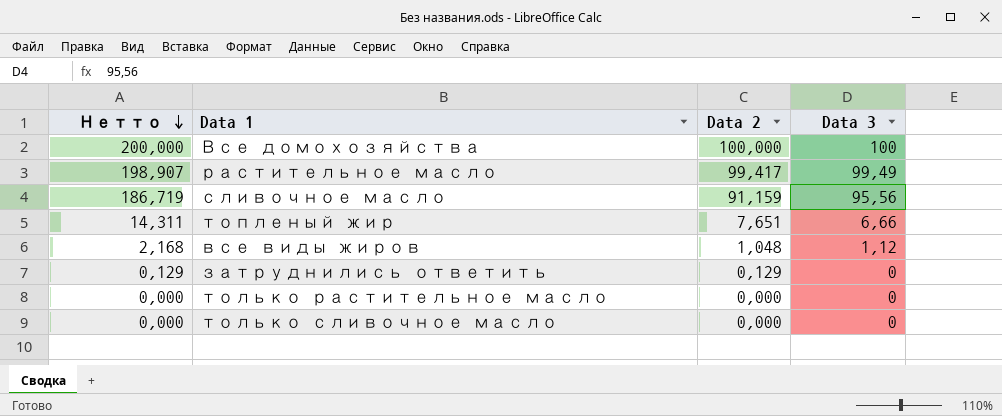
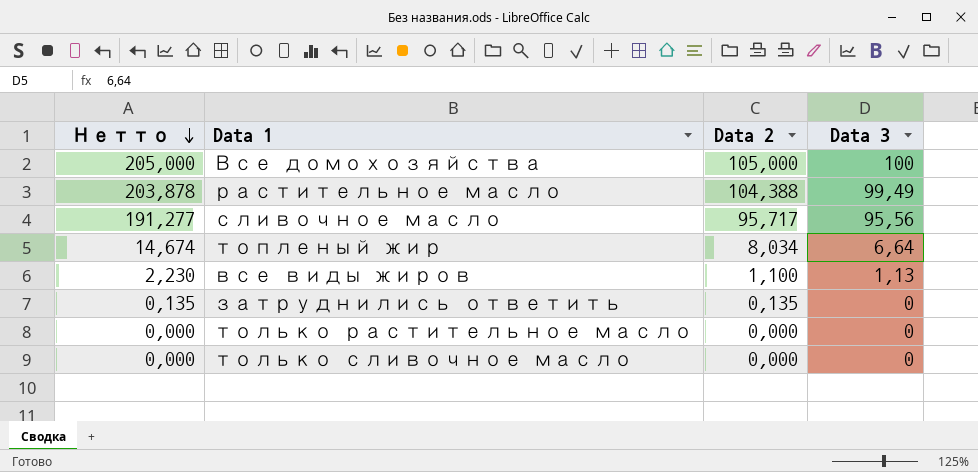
Все домохозяйства | Нетто: 200,000 -> 205,000
Все домохозяйства | Data 2: 100,000 -> 105,000
растительное масло | Нетто: 198,907 -> 203,878
растительное масло | Data 2: 99,417 -> 104,388
сливочное масло | Нетто: 186,719 -> 191,277
сливочное масло | Data 2: 91,159 -> 95,717
топленый жир | Нетто: 14,311 -> 14,674
топленый жир | Data 2: 7,651 -> 8,034
топленый жир | Data 3: 6,66 -> 6,64
все виды жиров | Нетто: 2,168 -> 2,230
все виды жиров | Data 2: 1,048 -> 1,100
все виды жиров | Data 3: 1,12 -> 1,13
затруднились ответить | Нетто: 0,129 -> 0,135
затруднились ответить | Data 2: 0,129 -> 0,135

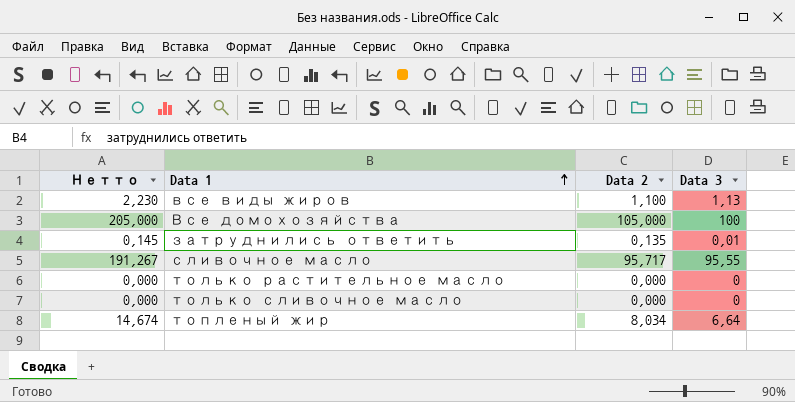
row order: Нетто descending -> Data 1 ascending
row растительное масло: 203,878 | 104,388 | 99,49 -> none
затруднились ответить | Нетто: 0,135 -> 0,145
затруднились ответить | Data 3: 0 -> 0,01
сливочное масло | Нетто: 191,277 -> 191,267
сливочное масло | Data 3: 95,56 -> 95,55

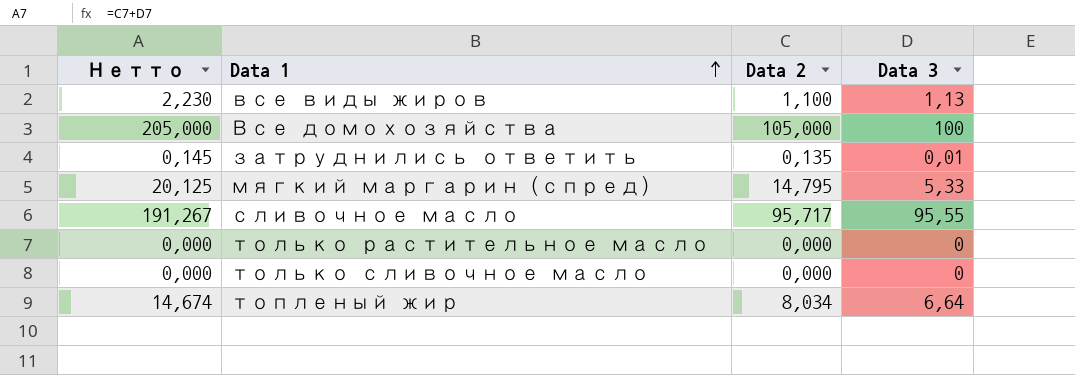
row мягкий маргарин (спред): none -> 20,125 | 14,795 | 5,33

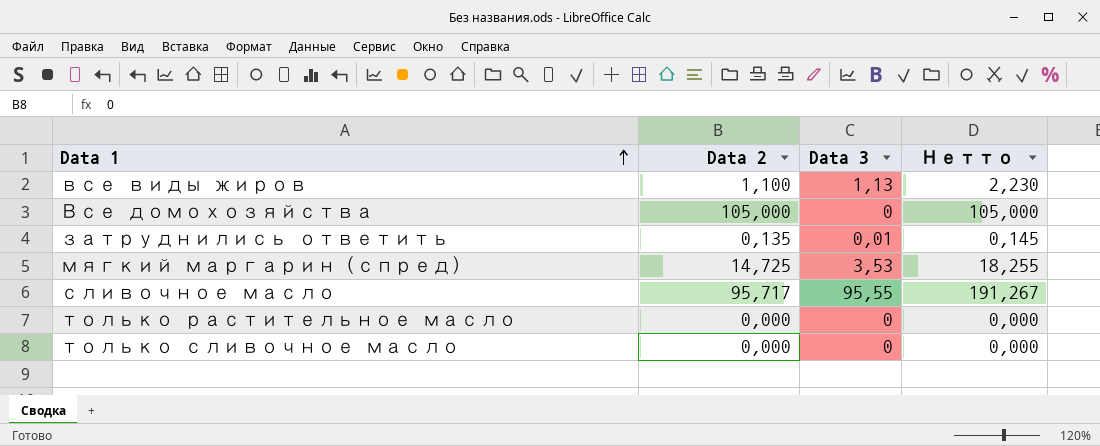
column Нетто | position: 1 -> 4
row топленый жир: 14,674 | 8,034 | 6,64 -> none
Все домохозяйства | Data 3: 100 -> 0
Все домохозяйства | Нетто: 205,000 -> 105,000
мягкий маргарин (спред) | Data 2: 14,795 -> 14,725
мягкий маргарин (спред) | Data 3: 5,33 -> 3,53
мягкий маргарин (спред) | Нетто: 20,125 -> 18,255

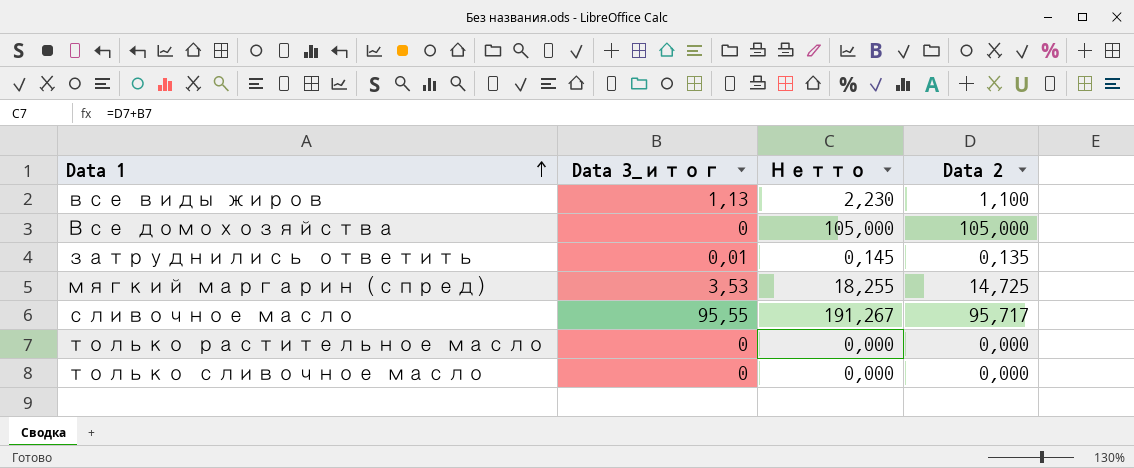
column name: Data 3 -> Data 3_итог
column Data 2 | position: 2 -> 4

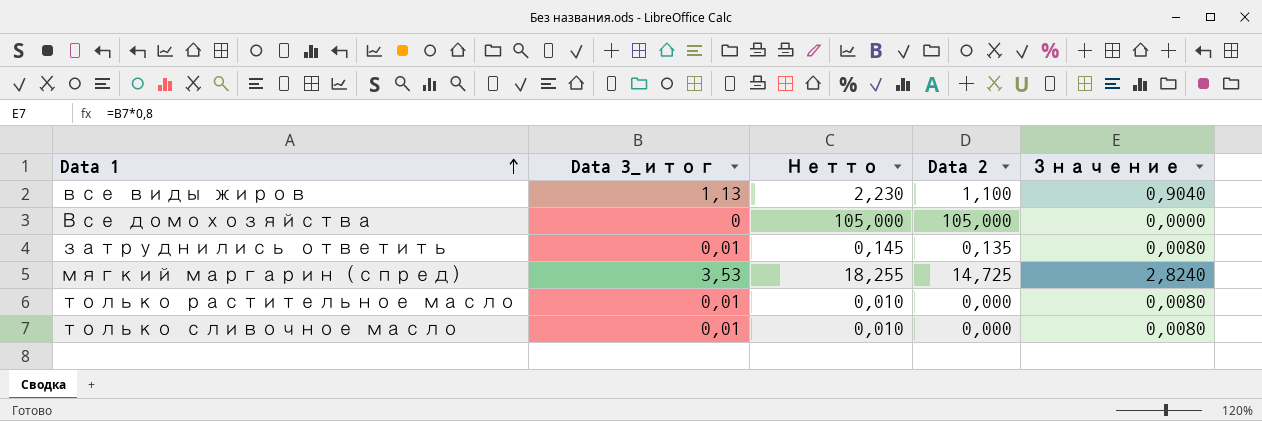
column Значение | formula: none -> [Data 3_итог] * 0,8
row сливочное масло: 95,55 | 191,267 | 95,717 -> none
только растительное масло | Data 3_итог: 0 -> 0,01
только растительное масло | Нетто: 0,000 -> 0,010
только сливочное масло | Data 3_итог: 0 -> 0,01
только сливочное масло | Нетто: 0,000 -> 0,010

